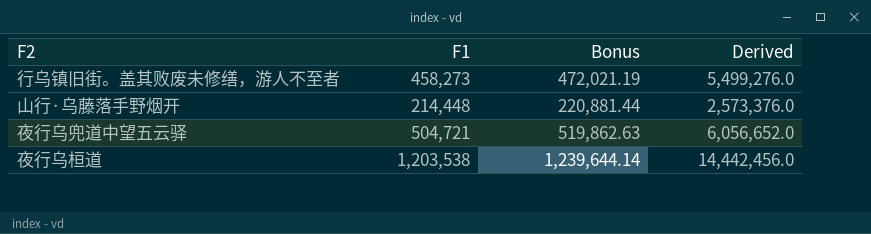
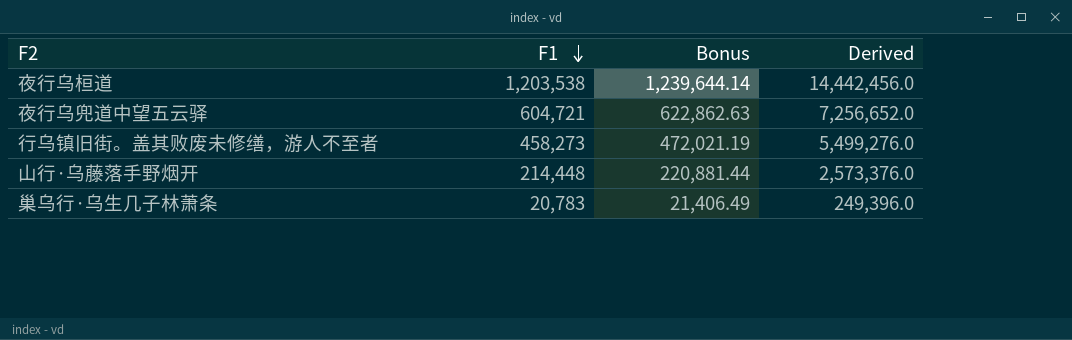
row order: none -> F1 descending
夜行乌兜道中望五云驿 | F1: 504,721 -> 604,721
夜行乌兜道中望五云驿 | Bonus: 519,862.63 -> 622,862.63
夜行乌兜道中望五云驿 | Derived: 6,056,652.0 -> 7,256,652.0
row 巢乌行·乌生几子林萧条: none -> 20,783 | 21,406.49 | 249,396.0

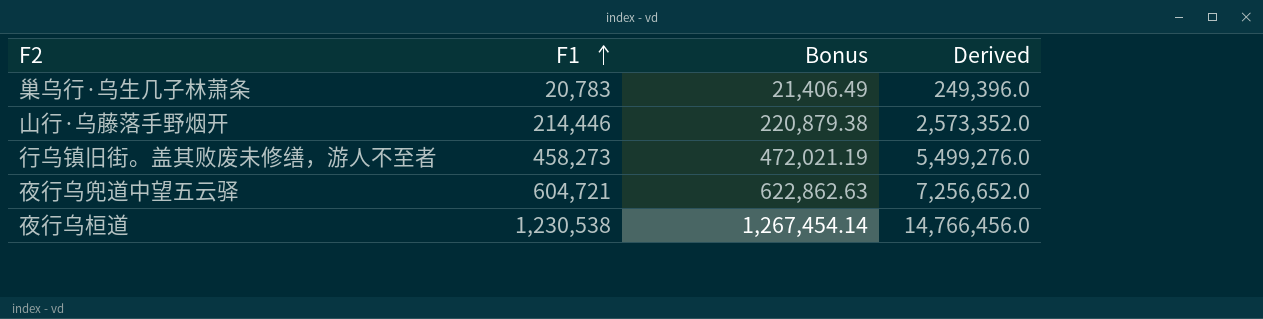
row order: F1 descending -> F1 ascending
山行·乌藤落手野烟开 | F1: 214,448 -> 214,446
山行·乌藤落手野烟开 | Bonus: 220,881.44 -> 220,879.38
山行·乌藤落手野烟开 | Derived: 2,573,376.0 -> 2,573,352.0
夜行乌桓道 | F1: 1,203,538 -> 1,230,538
夜行乌桓道 | Bonus: 1,239,644.14 -> 1,267,454.14
夜行乌桓道 | Derived: 14,442,456.0 -> 14,766,456.0

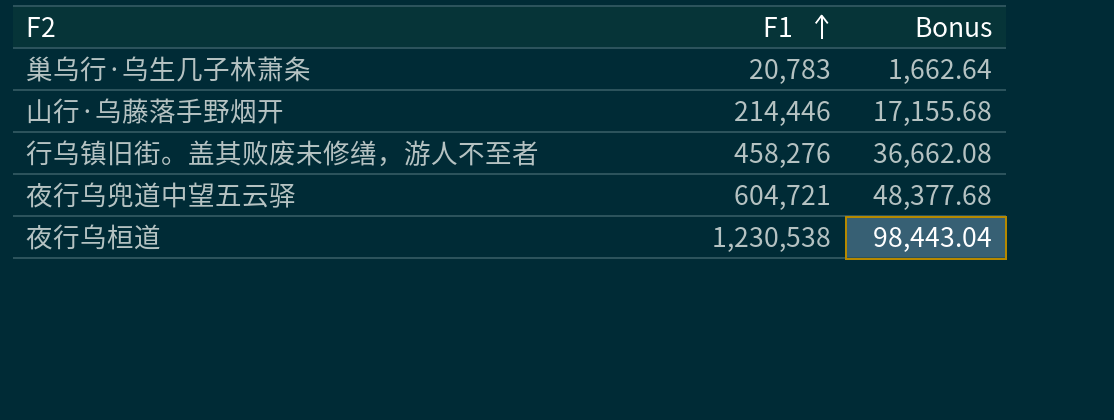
column Derived | formula: [F1] * 12 -> none
column Bonus | formula: [F1] * 1.03 -> [F1] * 0.08
行乌镇旧街。盖其败废未修缮，游人不至者 | F1: 458,273 -> 458,276

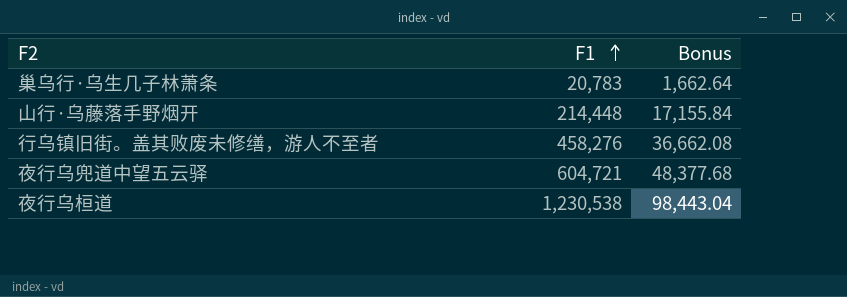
山行·乌藤落手野烟开 | F1: 214,446 -> 214,448
山行·乌藤落手野烟开 | Bonus: 17,155.68 -> 17,155.84

